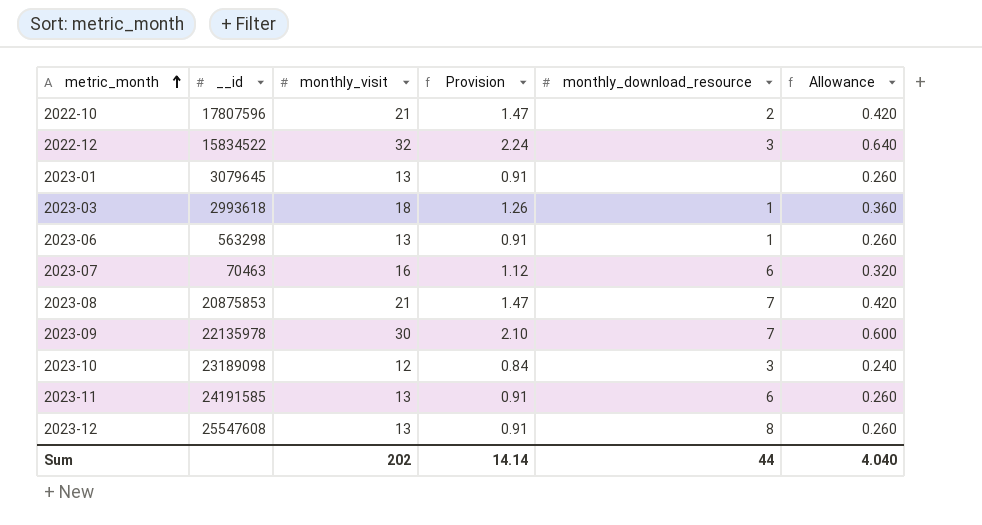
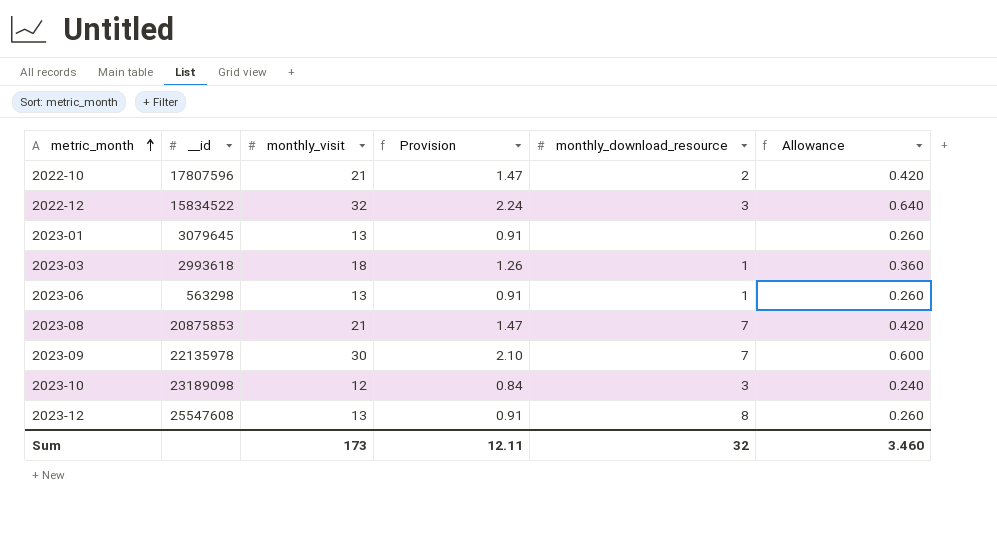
row 2023-07: 70463 | 16 | 1.12 | 6 | 0.320 -> none
row 2023-11: 24191585 | 13 | 0.91 | 6 | 0.260 -> none
Sum | monthly_visit: 202 -> 173
Sum | Provision: 14.14 -> 12.11
Sum | monthly_download_resource: 44 -> 32
Sum | Allowance: 4.040 -> 3.460

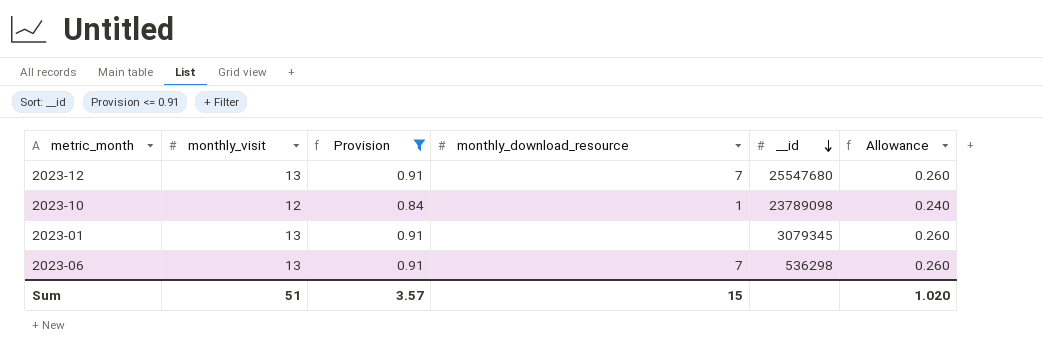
filter: none -> Provision <= 0.91
row order: metric_month ascending -> __id descending
column __id | position: 2 -> 5
2023-12 | monthly_download_resource: 8 -> 7
2023-12 | __id: 25547608 -> 25547680
2023-10 | monthly_download_resource: 3 -> 1
2023-10 | __id: 23189098 -> 23789098
2023-01 | __id: 3079645 -> 3079345
2023-06 | monthly_download_resource: 1 -> 7
2023-06 | __id: 563298 -> 536298
Sum | monthly_visit: 173 -> 51
Sum | Provision: 12.11 -> 3.57
Sum | monthly_download_resource: 32 -> 15
Sum | Allowance: 3.460 -> 1.020

